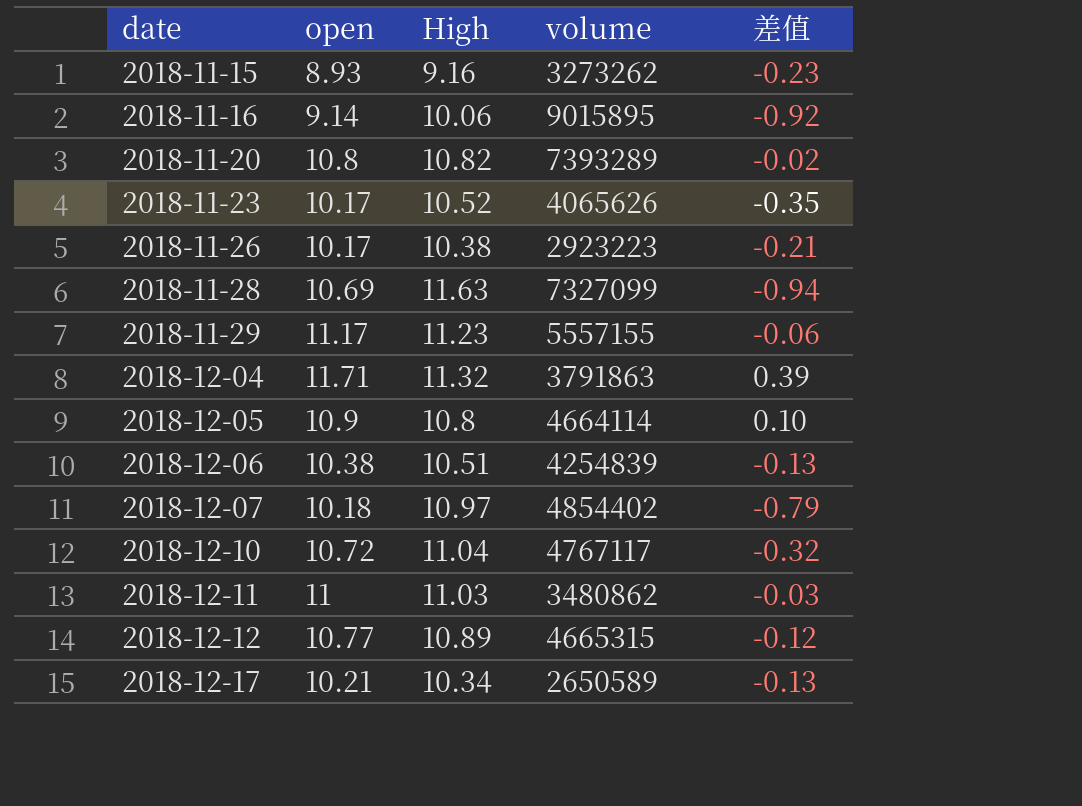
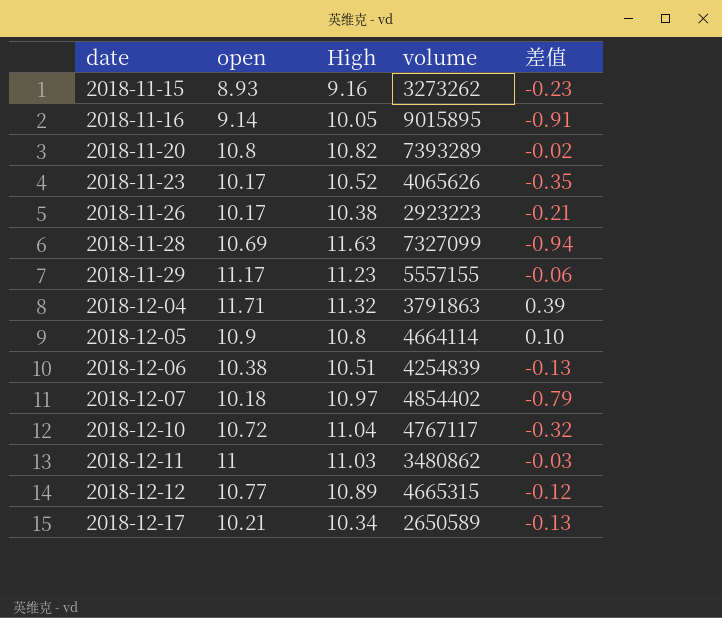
2018-11-16 | High: 10.06 -> 10.05
2018-11-16 | 差值: -0.92 -> -0.91

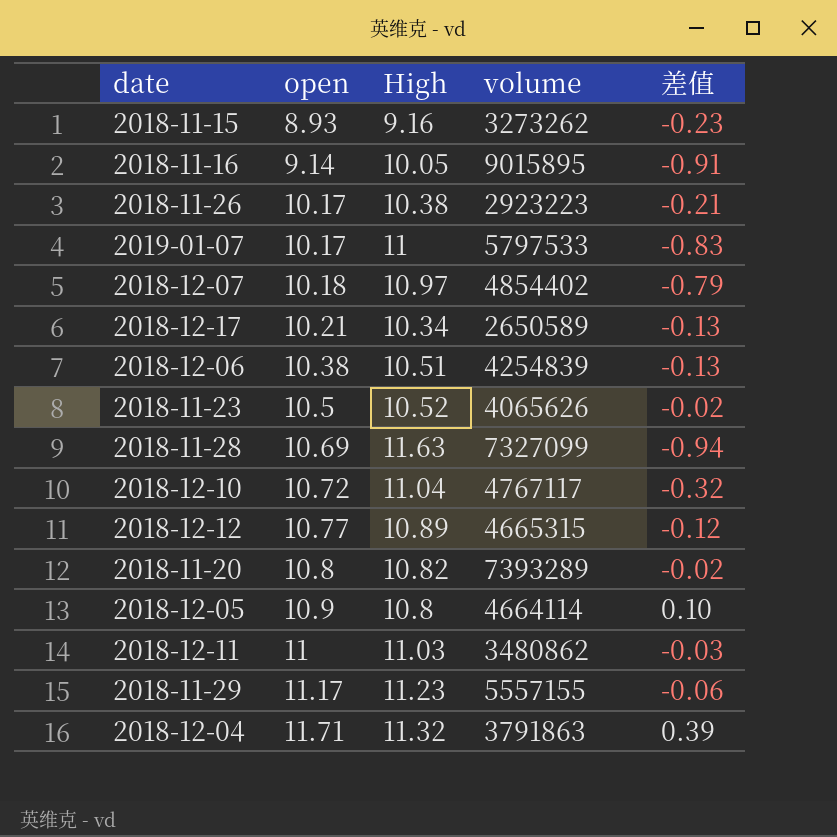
row order: date ascending -> open ascending
row 2019-01-07: none -> 10.17 | 11 | 5797533 | -0.83
2018-11-23 | open: 10.17 -> 10.5
2018-11-23 | 差值: -0.35 -> -0.02

